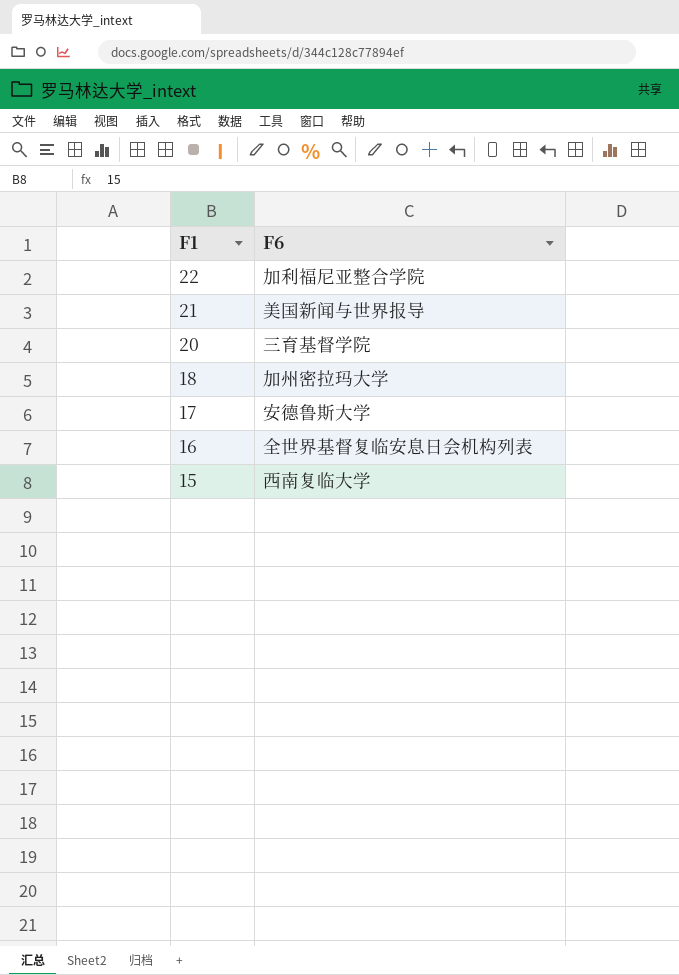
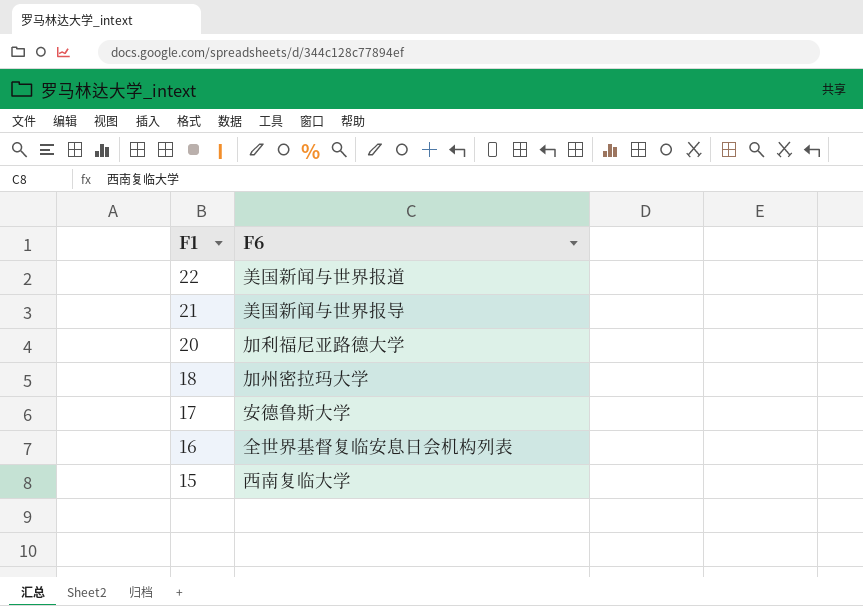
22 | F6: 加利福尼亚整合学院 -> 美国新闻与世界报道
20 | F6: 三育基督学院 -> 加利福尼亚路德大学

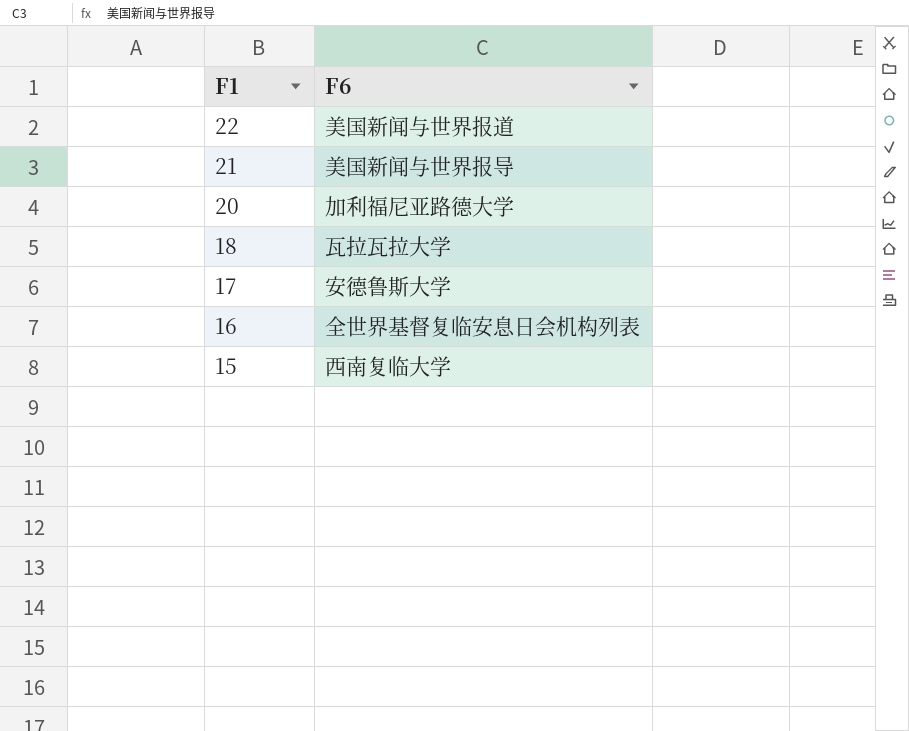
18 | F6: 加州密拉玛大学 -> 瓦拉瓦拉大学

